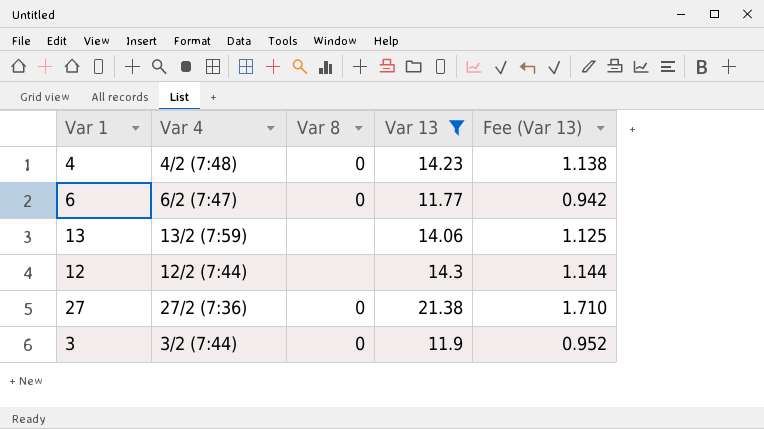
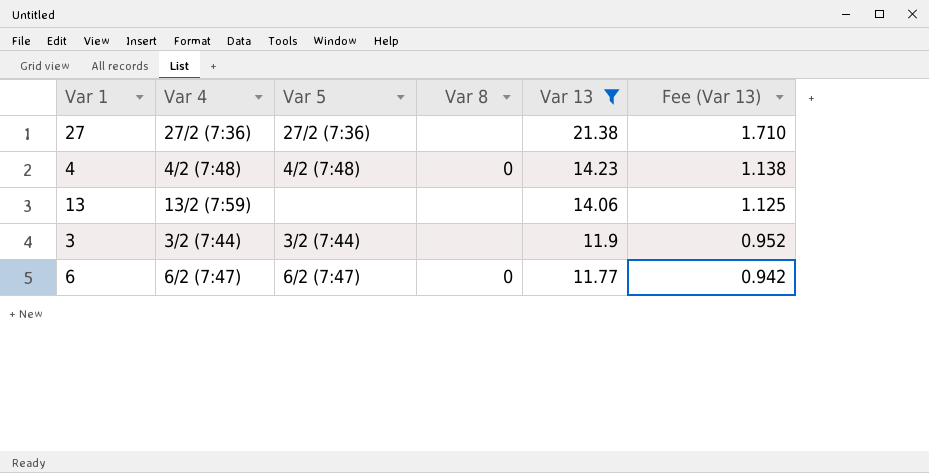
row order: none -> Var 13 descending
column Var 5 | position: none -> 3
row 12: 12/2 (7:44) | none | 14.3 | 1.144 -> none
27 | Var 8: 0 -> none
3 | Var 8: 0 -> none

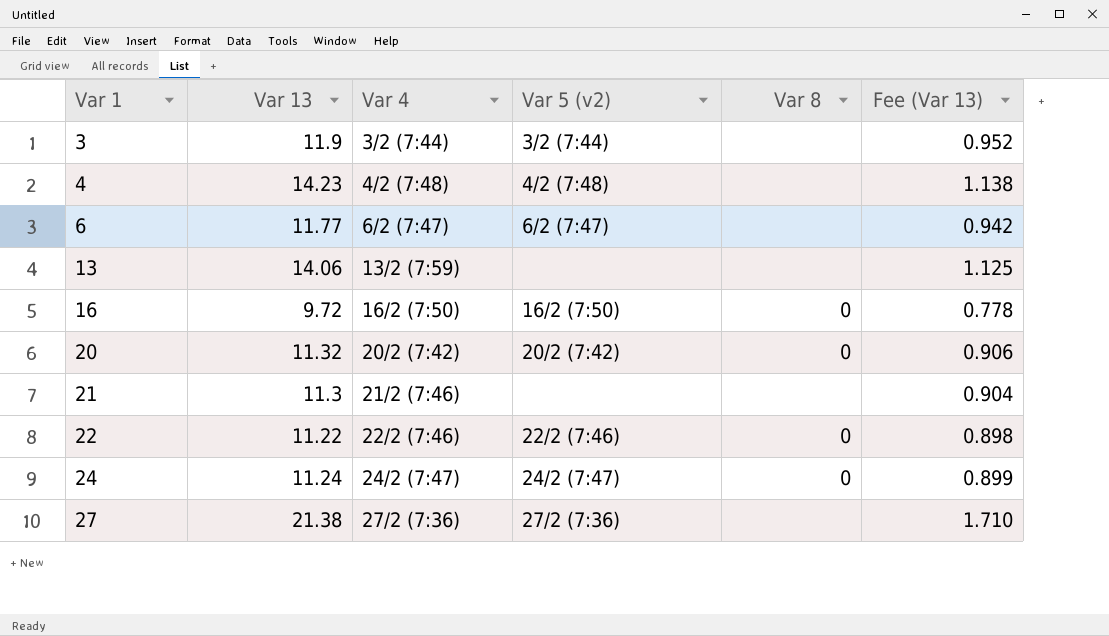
filter: Var 13 >= 11.77 -> none
row order: Var 13 descending -> Var 1 ascending
column Var 13 | position: 5 -> 2
column name: Var 5 -> Var 5 (v2)
4 | Var 8: 0 -> none
6 | Var 8: 0 -> none

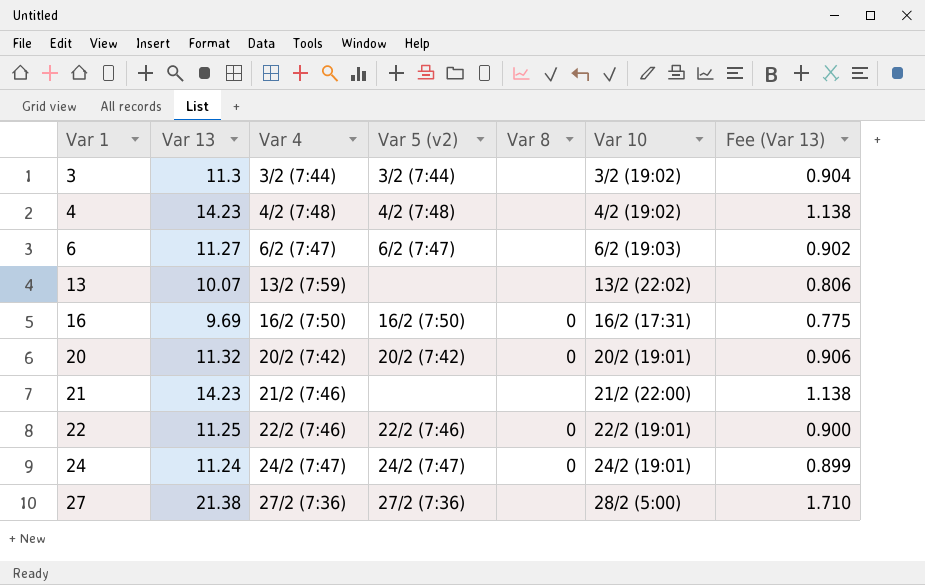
column Var 10 | position: none -> 6
3 | Var 13: 11.9 -> 11.3
3 | Fee (Var 13): 0.952 -> 0.904
6 | Var 13: 11.77 -> 11.27
6 | Fee (Var 13): 0.942 -> 0.902
13 | Var 13: 14.06 -> 10.07
13 | Fee (Var 13): 1.125 -> 0.806
16 | Var 13: 9.72 -> 9.69
16 | Fee (Var 13): 0.778 -> 0.775
21 | Var 13: 11.3 -> 14.23
21 | Fee (Var 13): 0.904 -> 1.138
22 | Var 13: 11.22 -> 11.25
22 | Fee (Var 13): 0.898 -> 0.900

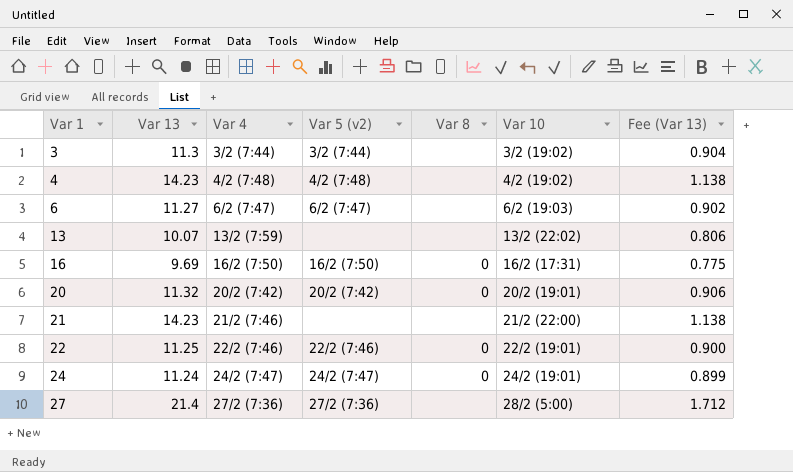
27 | Var 13: 21.38 -> 21.4
27 | Fee (Var 13): 1.710 -> 1.712

